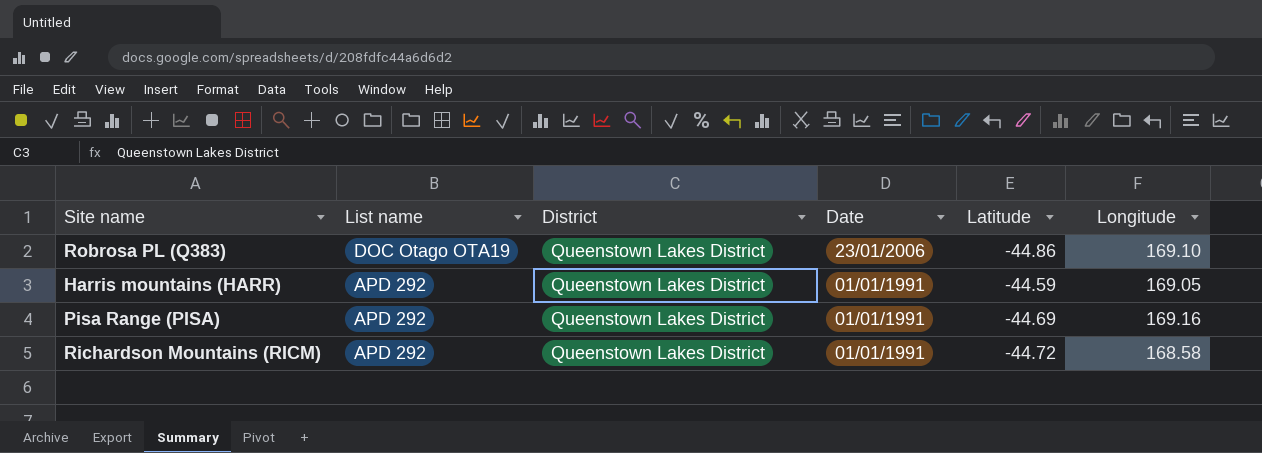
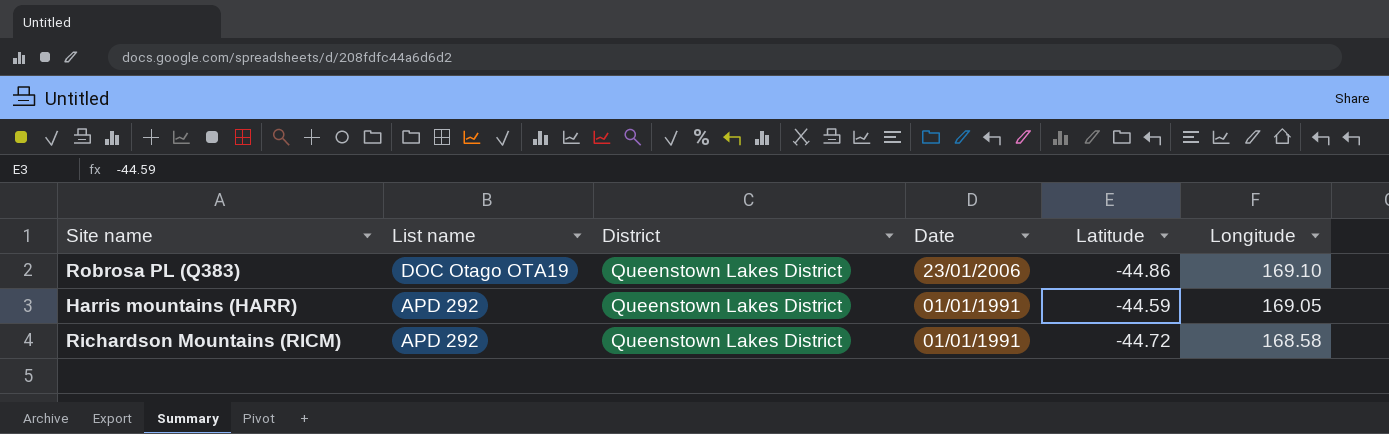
row Pisa Range (PISA): APD 292 | Queenstown Lakes District | 01/01/1991 | -44.69 | 169.16 -> none

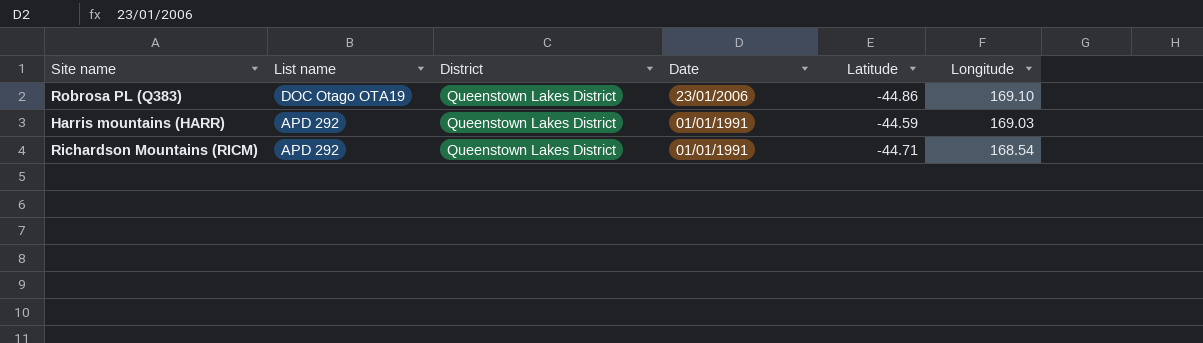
Harris mountains (HARR) | Longitude: 169.05 -> 169.03
Richardson Mountains (RICM) | Latitude: -44.72 -> -44.71
Richardson Mountains (RICM) | Longitude: 168.58 -> 168.54

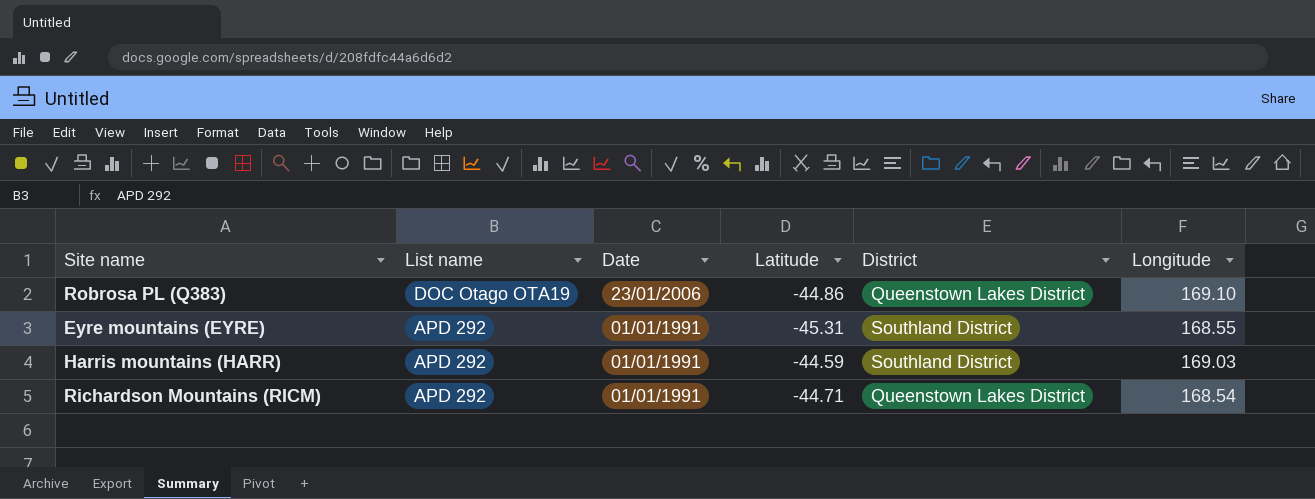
column District | position: 3 -> 5
row Eyre mountains (EYRE): none -> APD 292 | 01/01/1991 | -45.31 | Southland District | 168.55
Harris mountains (HARR) | District: Queenstown Lakes District -> Southland District

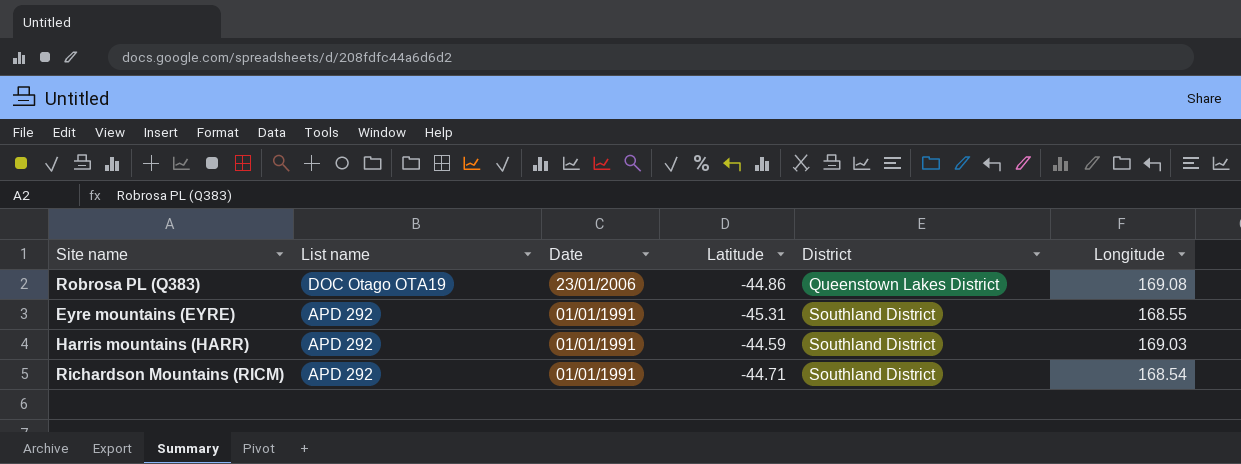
Robrosa PL (Q383) | Longitude: 169.10 -> 169.08
Richardson Mountains (RICM) | District: Queenstown Lakes District -> Southland District

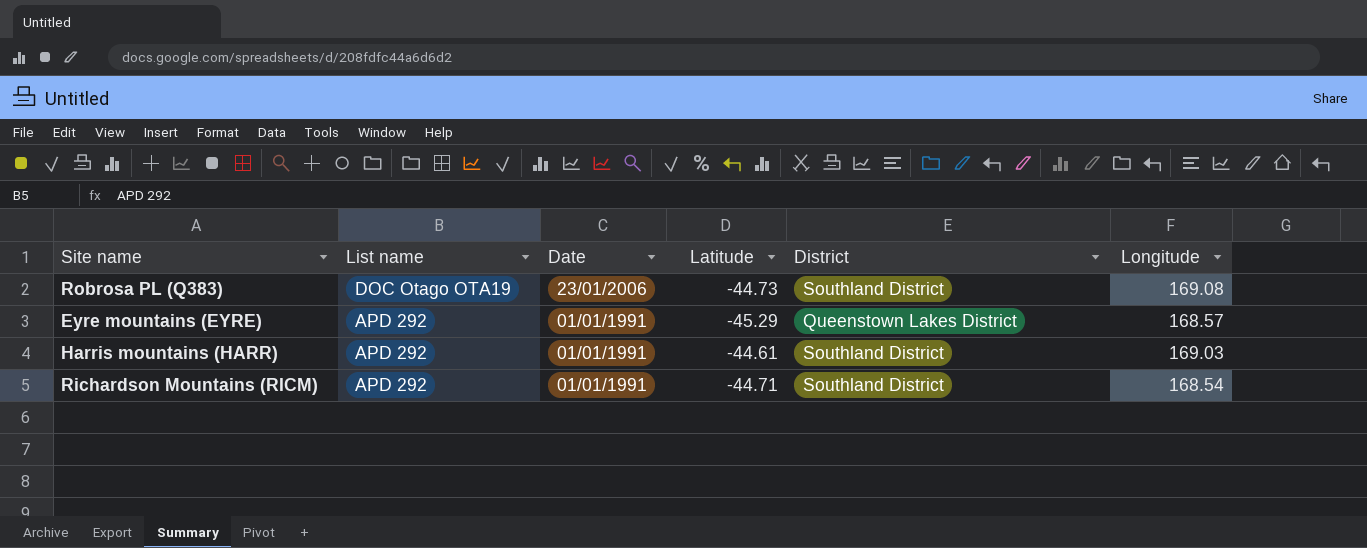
Robrosa PL (Q383) | Latitude: -44.86 -> -44.73
Robrosa PL (Q383) | District: Queenstown Lakes District -> Southland District
Eyre mountains (EYRE) | Latitude: -45.31 -> -45.29
Eyre mountains (EYRE) | District: Southland District -> Queenstown Lakes District
Eyre mountains (EYRE) | Longitude: 168.55 -> 168.57
Harris mountains (HARR) | Latitude: -44.59 -> -44.61

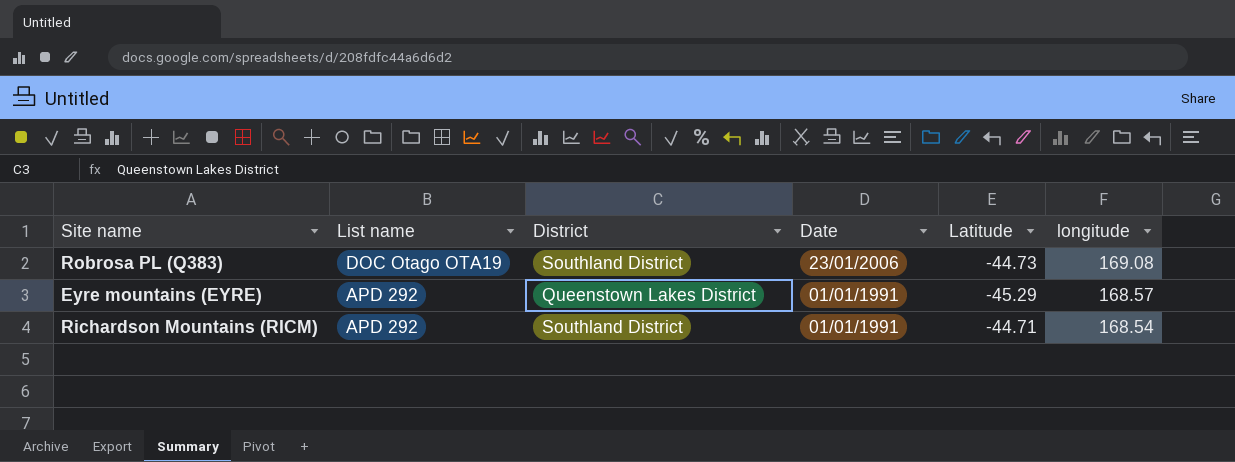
column District | position: 5 -> 3
column name: Longitude -> longitude
row Harris mountains (HARR): APD 292 | 01/01/1991 | -44.61 | Southland District | 169.03 -> none

